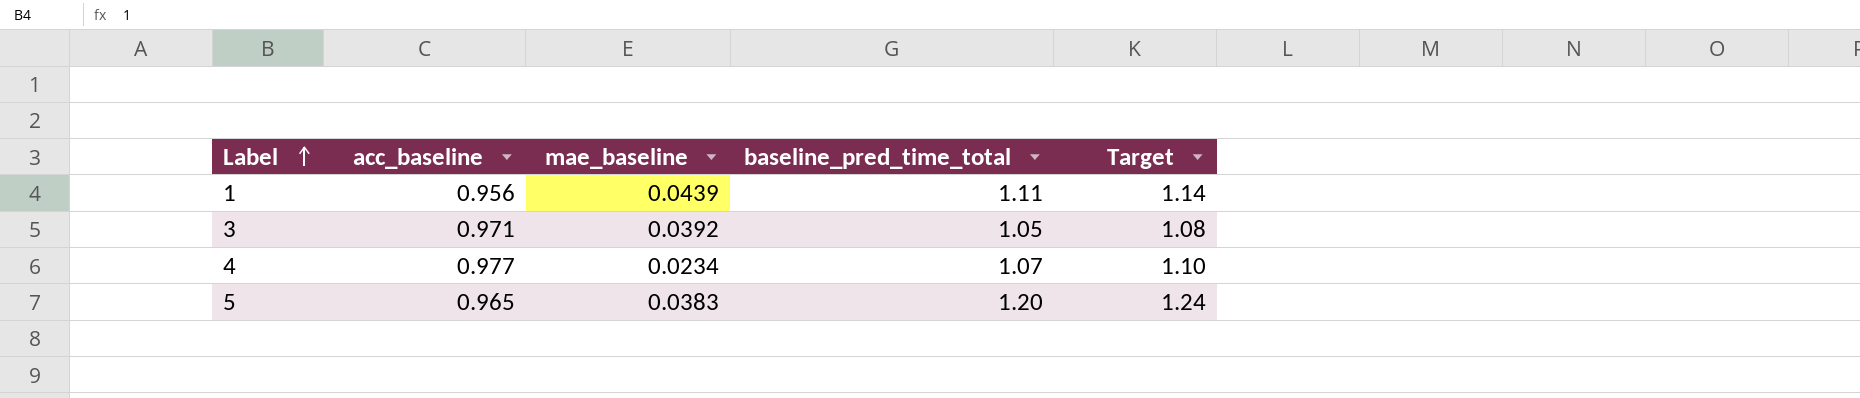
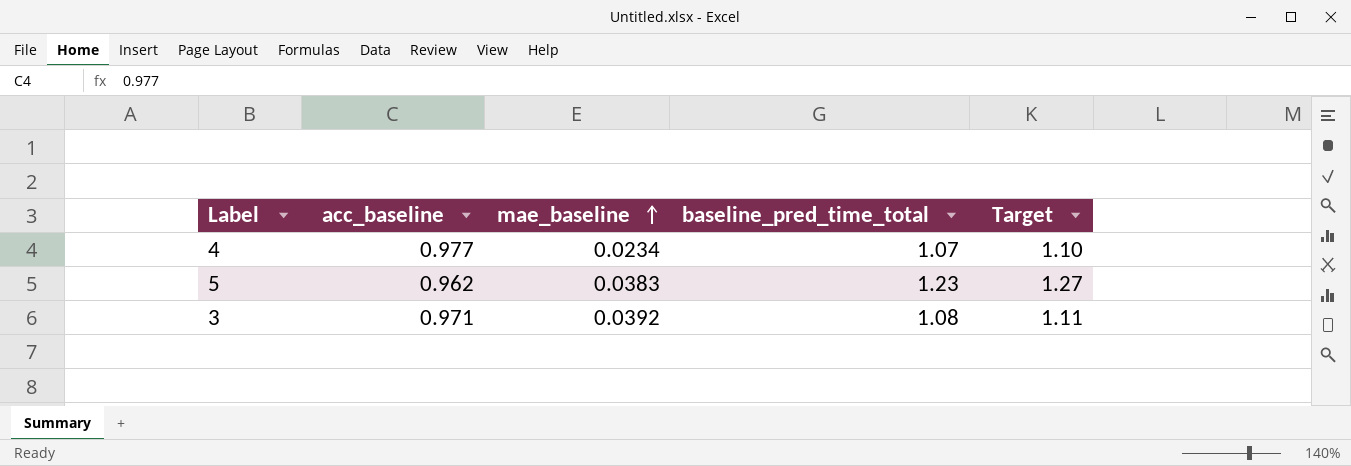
row order: Label ascending -> mae_baseline ascending
row 1: 0.956 | 0.0439 | 1.11 | 1.14 -> none
5 | acc_baseline: 0.965 -> 0.962
5 | baseline_pred_time_total: 1.20 -> 1.23
5 | Target: 1.24 -> 1.27
3 | baseline_pred_time_total: 1.05 -> 1.08
3 | Target: 1.08 -> 1.11

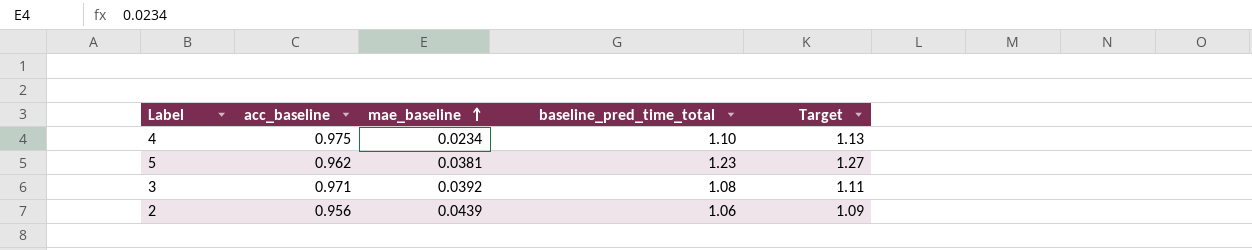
4 | acc_baseline: 0.977 -> 0.975
4 | baseline_pred_time_total: 1.07 -> 1.10
4 | Target: 1.10 -> 1.13
5 | mae_baseline: 0.0383 -> 0.0381
row 2: none -> 0.956 | 0.0439 | 1.06 | 1.09

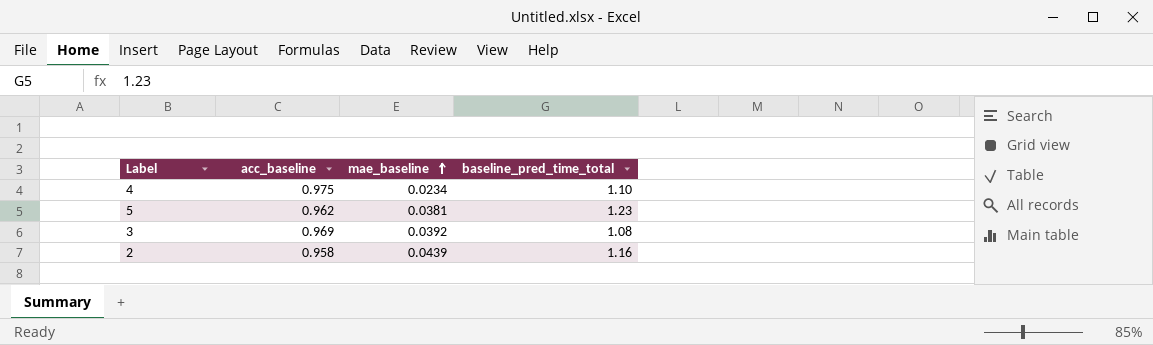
column Target | formula: [baseline_pred_time_total] * 1.03 -> none
3 | acc_baseline: 0.971 -> 0.969
2 | acc_baseline: 0.956 -> 0.958
2 | baseline_pred_time_total: 1.06 -> 1.16

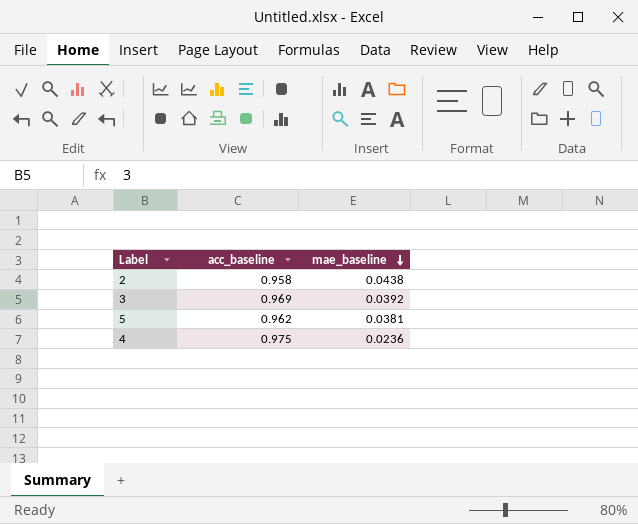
row order: mae_baseline ascending -> mae_baseline descending
column baseline_pred_time_total | position: 4 -> none
2 | mae_baseline: 0.0439 -> 0.0438
4 | mae_baseline: 0.0234 -> 0.0236

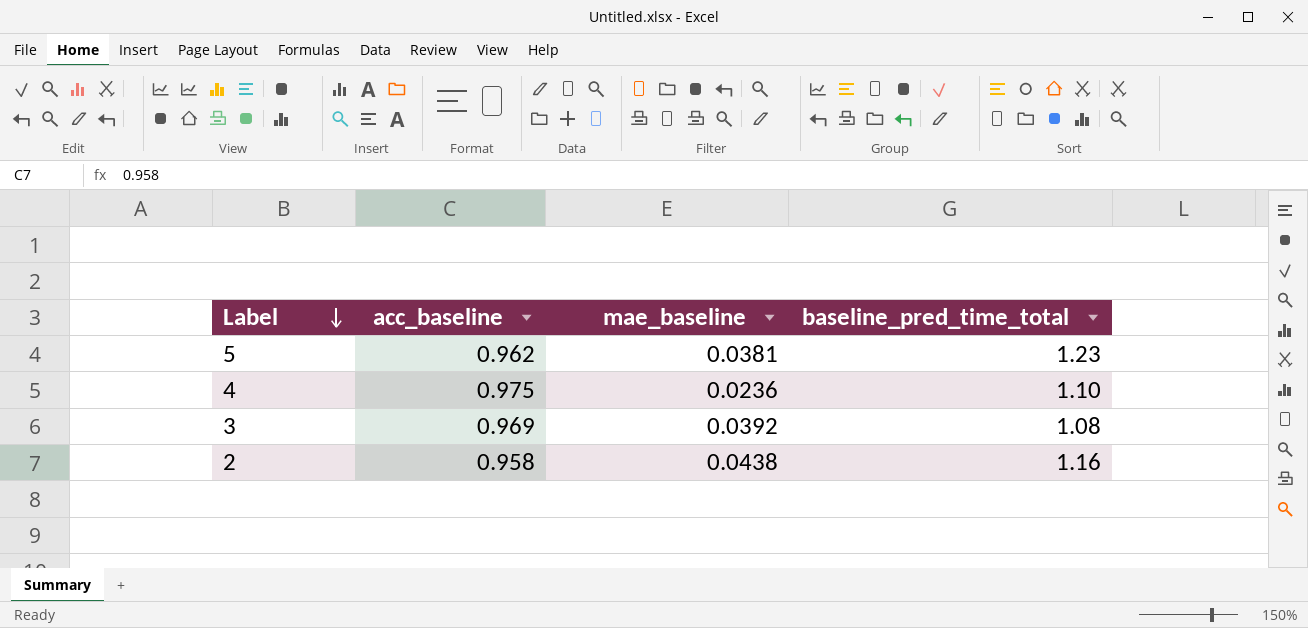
row order: mae_baseline descending -> Label descending
column baseline_pred_time_total | position: none -> 4

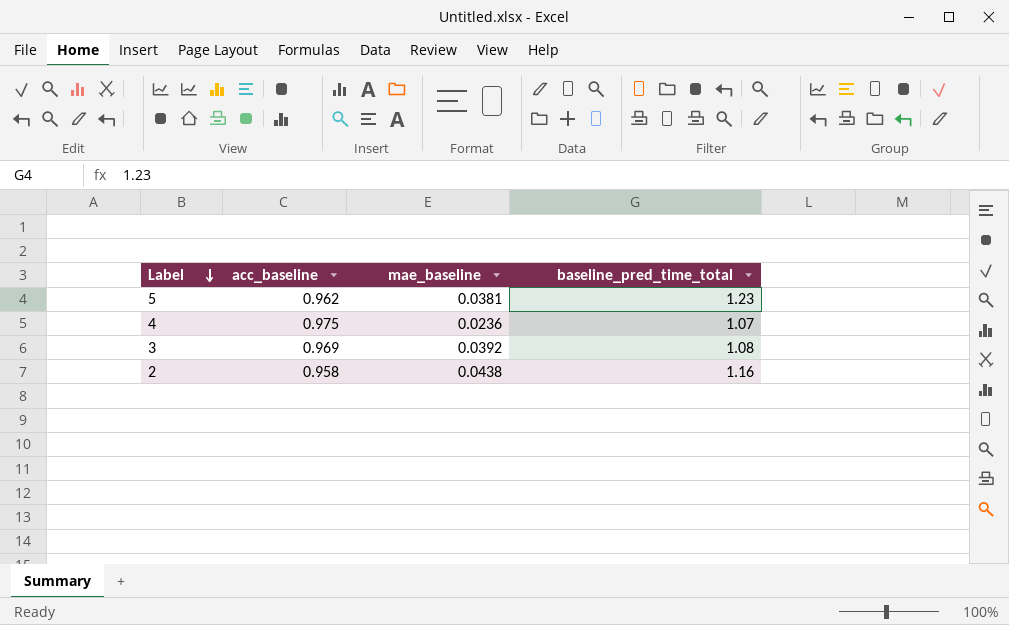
4 | baseline_pred_time_total: 1.10 -> 1.07

